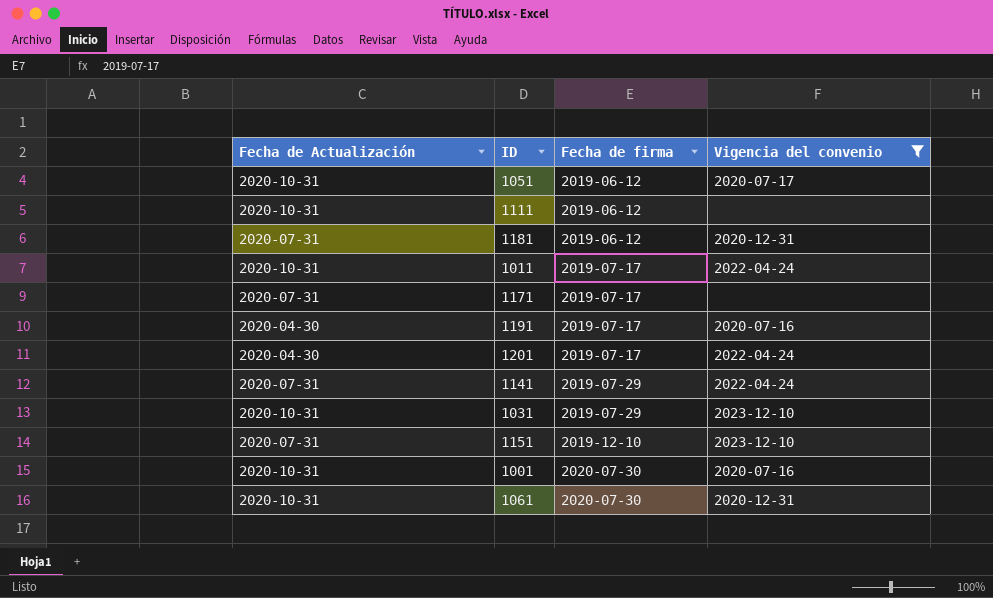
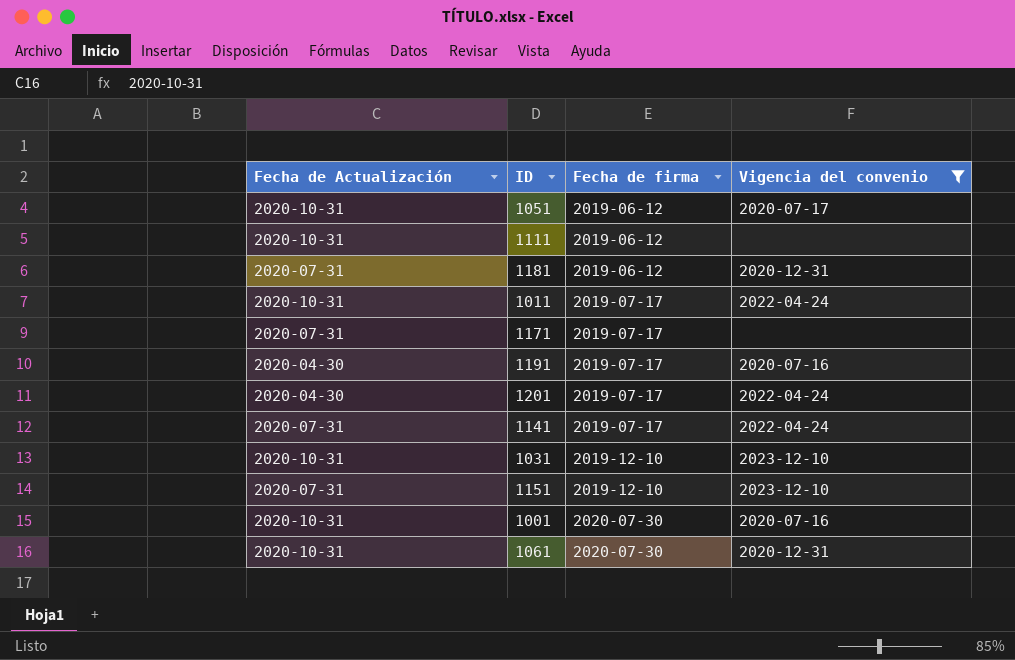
1141 | Fecha de firma: 2019-07-29 -> 2019-07-17
1031 | Fecha de firma: 2019-07-29 -> 2019-12-10

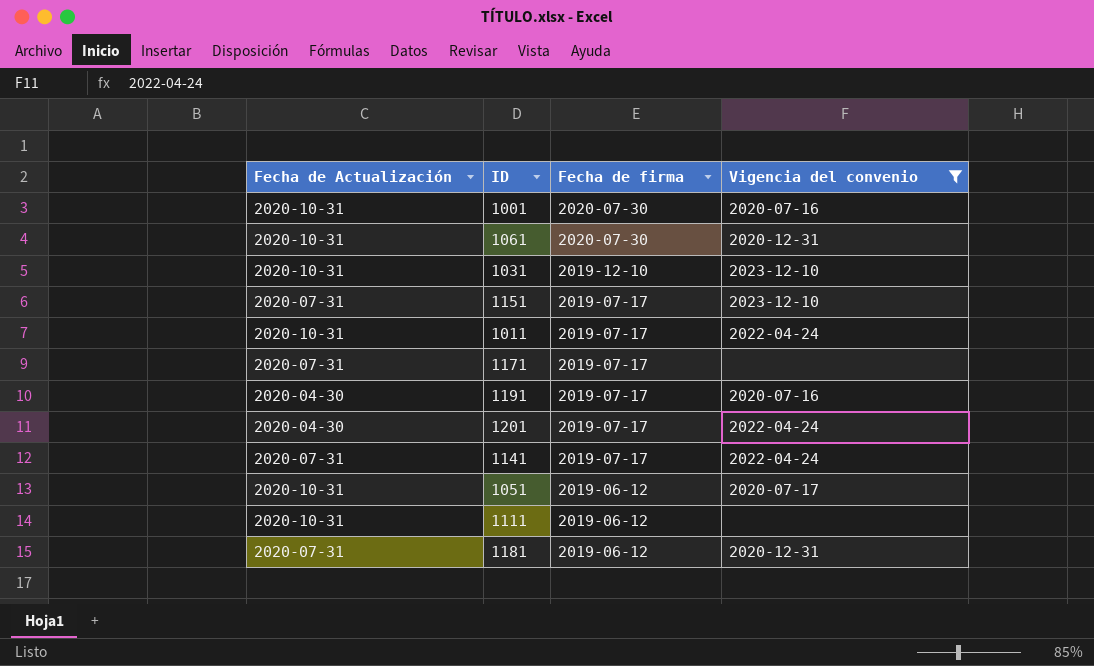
row order: Fecha de firma ascending -> Fecha de firma descending
1151 | Fecha de firma: 2019-12-10 -> 2019-07-17

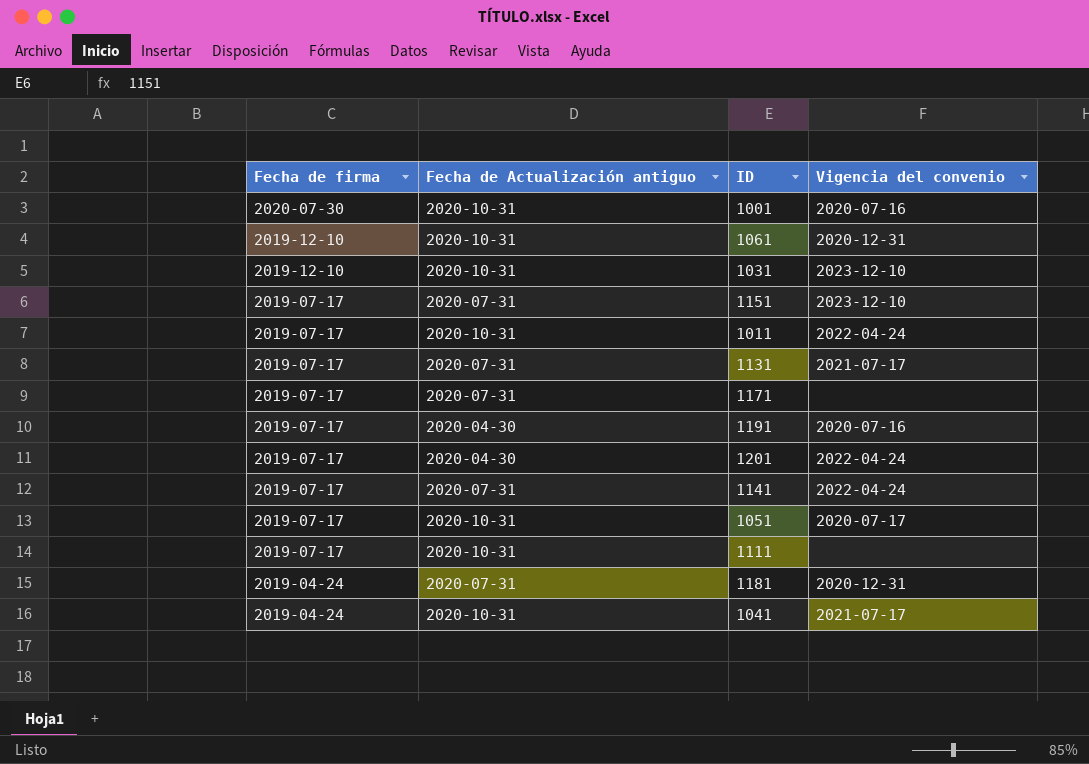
filter: Vigencia del convenio != 2021-07-17 -> none
column Fecha de firma | position: 3 -> 1
column name: Fecha de Actualización -> Fecha de Actualización antiguo
1061 | Fecha de firma: 2020-07-30 -> 2019-12-10
1051 | Fecha de firma: 2019-06-12 -> 2019-07-17
1111 | Fecha de firma: 2019-06-12 -> 2019-07-17
1181 | Fecha de firma: 2019-06-12 -> 2019-04-24

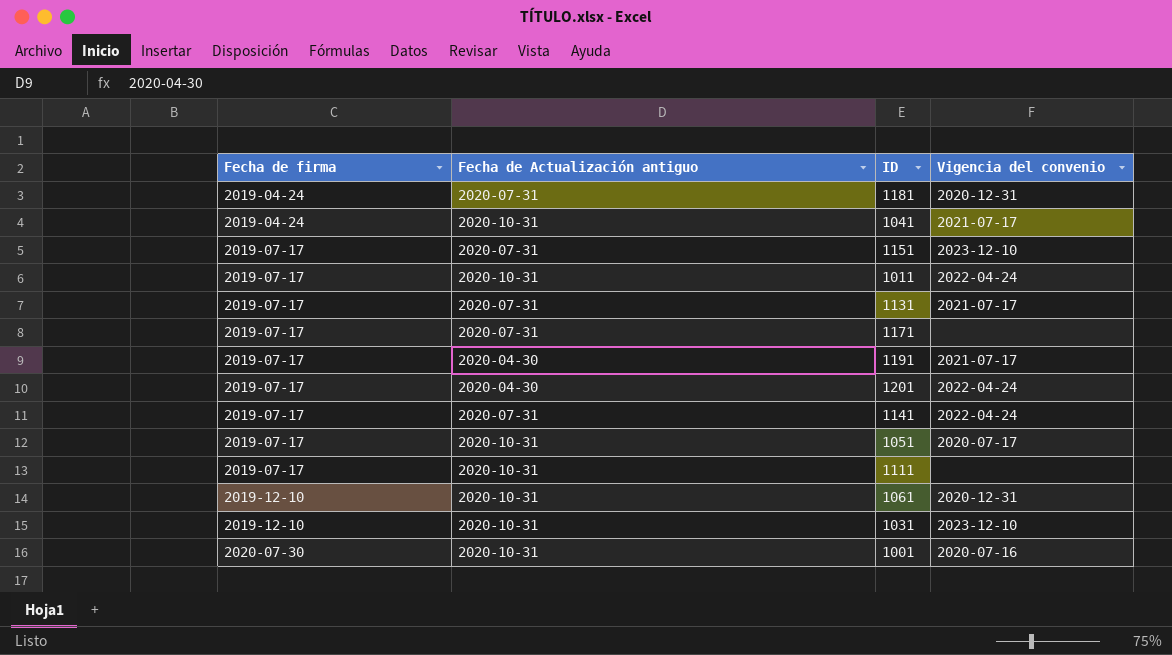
row order: Fecha de firma descending -> Fecha de firma ascending
1191 | Vigencia del convenio: 2020-07-16 -> 2021-07-17

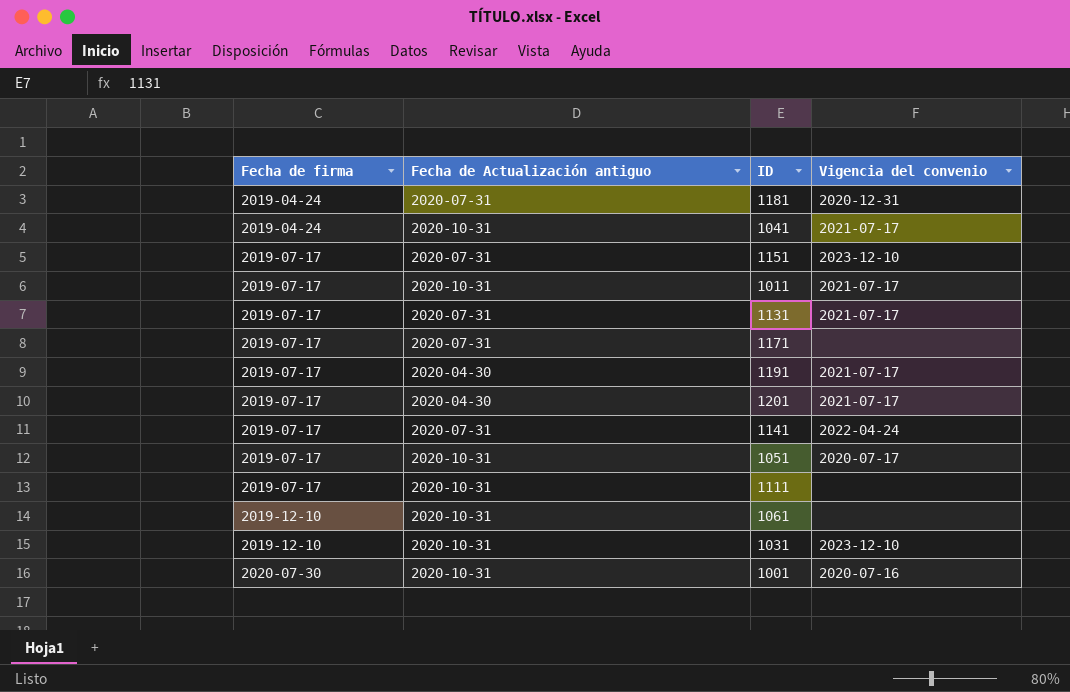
1011 | Vigencia del convenio: 2022-04-24 -> 2021-07-17
1201 | Vigencia del convenio: 2022-04-24 -> 2021-07-17
1061 | Vigencia del convenio: 2020-12-31 -> none

